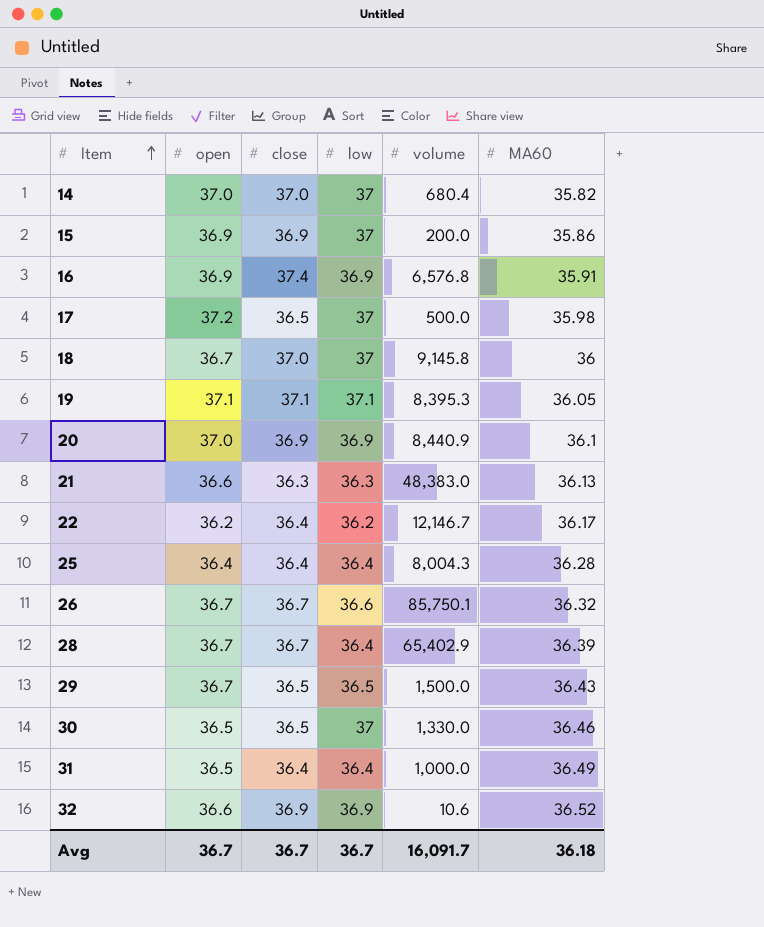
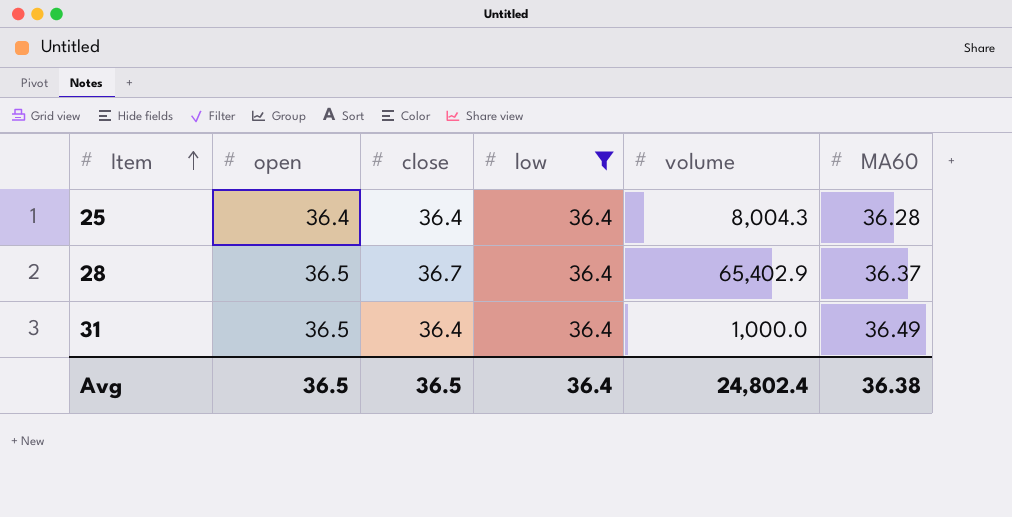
filter: none -> low = 36.4
28 | open: 36.7 -> 36.5
28 | MA60: 36.39 -> 36.37
Avg | open: 36.7 -> 36.5
Avg | close: 36.7 -> 36.5
Avg | low: 36.7 -> 36.4
Avg | volume: 16,091.7 -> 24,802.4
Avg | MA60: 36.18 -> 36.38

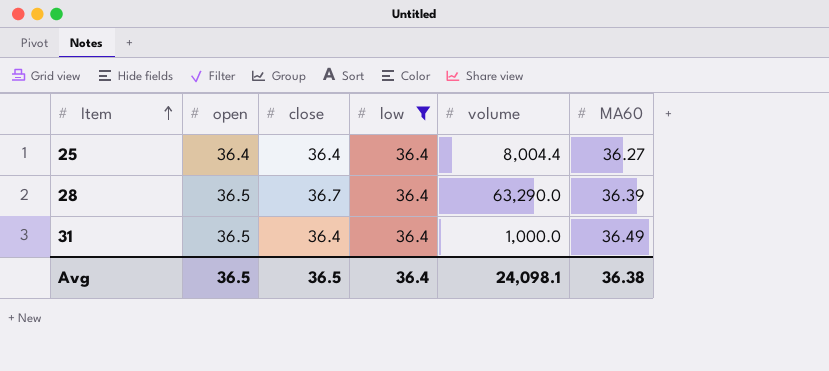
25 | volume: 8,004.3 -> 8,004.4
25 | MA60: 36.28 -> 36.27
28 | volume: 65,402.9 -> 63,290.0
28 | MA60: 36.37 -> 36.39
Avg | volume: 24,802.4 -> 24,098.1

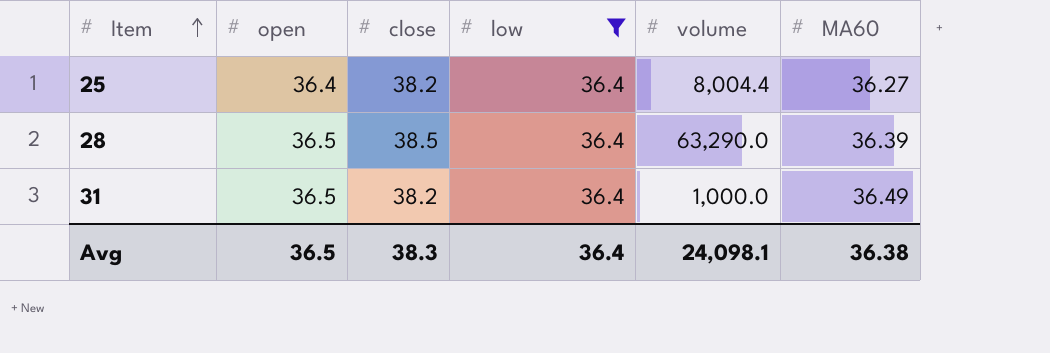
25 | close: 36.4 -> 38.2
28 | close: 36.7 -> 38.5
31 | close: 36.4 -> 38.2
Avg | close: 36.5 -> 38.3

